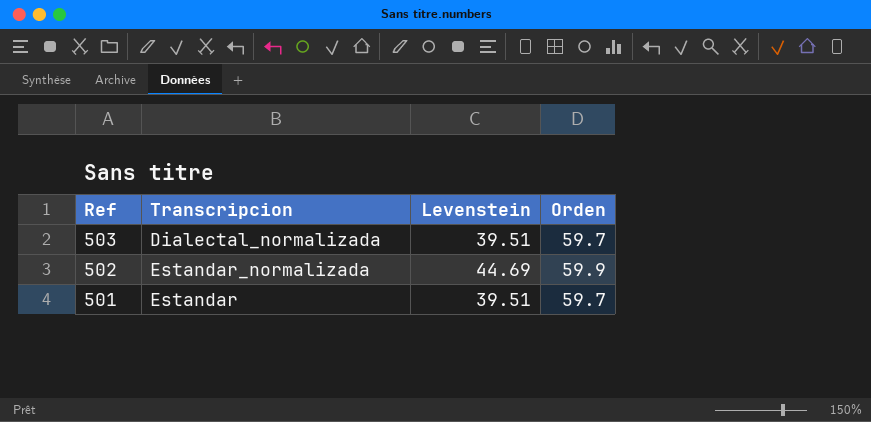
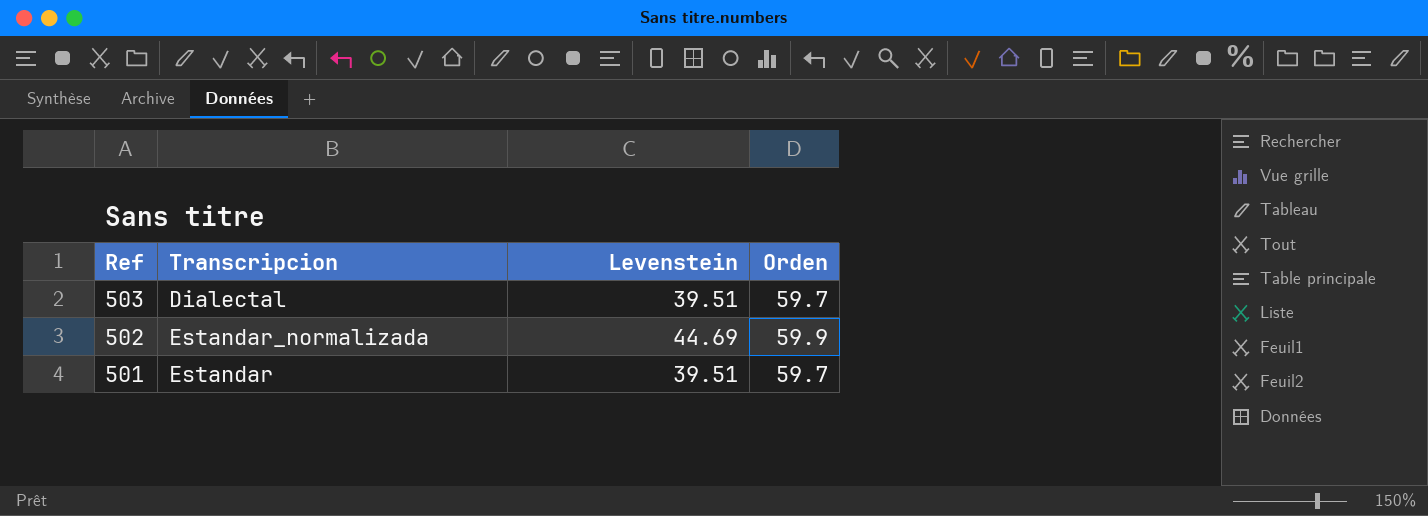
503 | Transcripcion: Dialectal_normalizada -> Dialectal

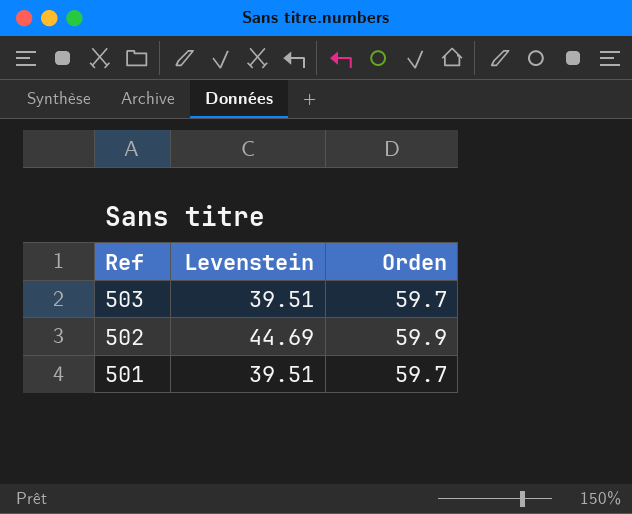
column Transcripcion | position: 2 -> none

